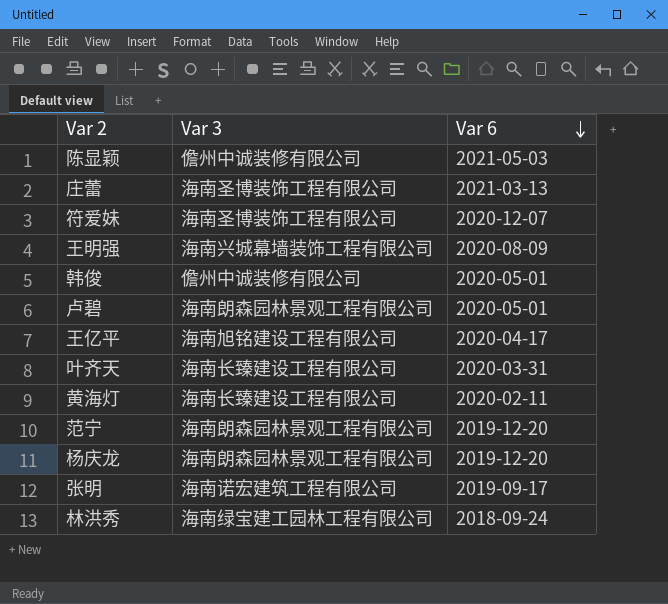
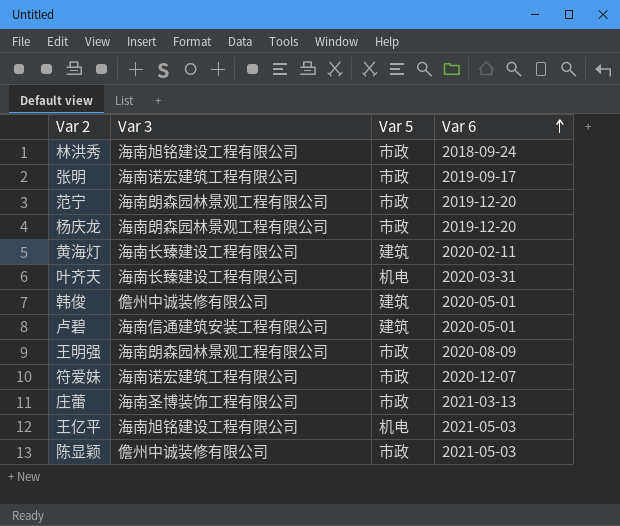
row order: Var 6 descending -> Var 6 ascending
column Var 5 | position: none -> 3
林洪秀 | Var 3: 海南绿宝建工园林工程有限公司 -> 海南旭铭建设工程有限公司
卢碧 | Var 3: 海南朗森园林景观工程有限公司 -> 海南信通建筑安装工程有限公司
王明强 | Var 3: 海南兴城幕墙装饰工程有限公司 -> 海南朗森园林景观工程有限公司
符爱妹 | Var 3: 海南圣博装饰工程有限公司 -> 海南诺宏建筑工程有限公司
王亿平 | Var 6: 2020-04-17 -> 2021-05-03

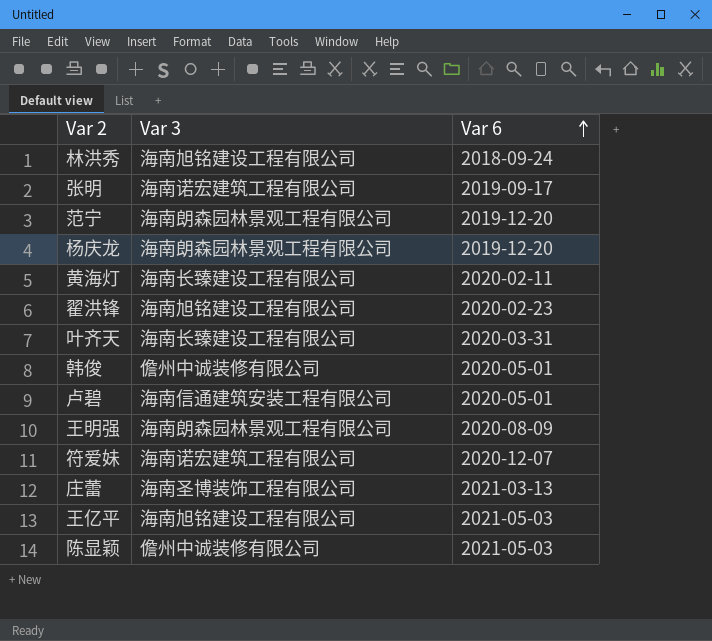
column Var 5 | position: 3 -> none
row 翟洪锋: none -> 海南旭铭建设工程有限公司 | 2020-02-23

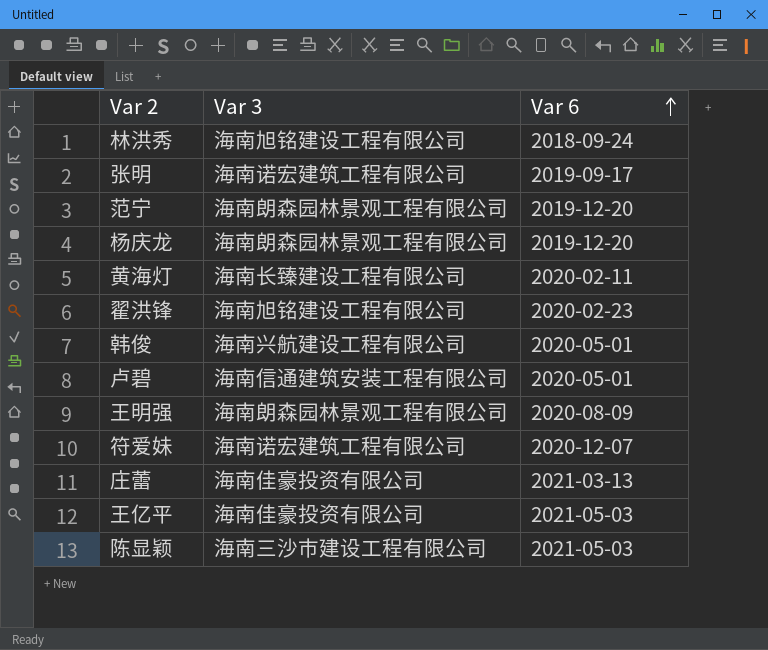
row 叶齐天: 海南长臻建设工程有限公司 | 2020-03-31 -> none
韩俊 | Var 3: 儋州中诚装修有限公司 -> 海南兴航建设工程有限公司
庄蕾 | Var 3: 海南圣博装饰工程有限公司 -> 海南佳豪投资有限公司
王亿平 | Var 3: 海南旭铭建设工程有限公司 -> 海南佳豪投资有限公司
陈显颖 | Var 3: 儋州中诚装修有限公司 -> 海南三沙市建设工程有限公司

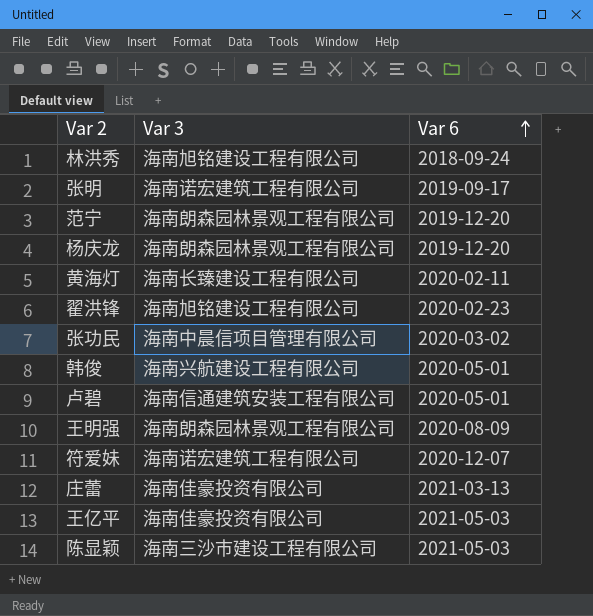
row 张功民: none -> 海南中晨信项目管理有限公司 | 2020-03-02

